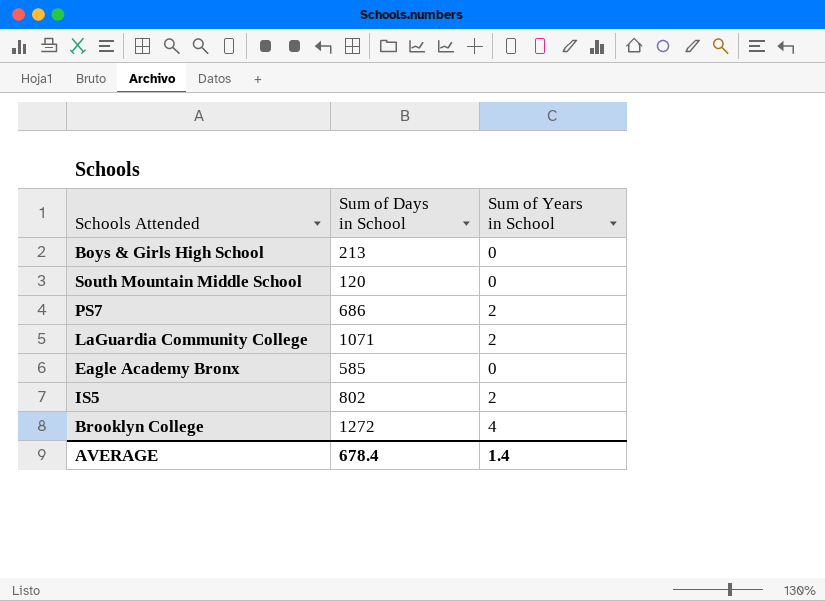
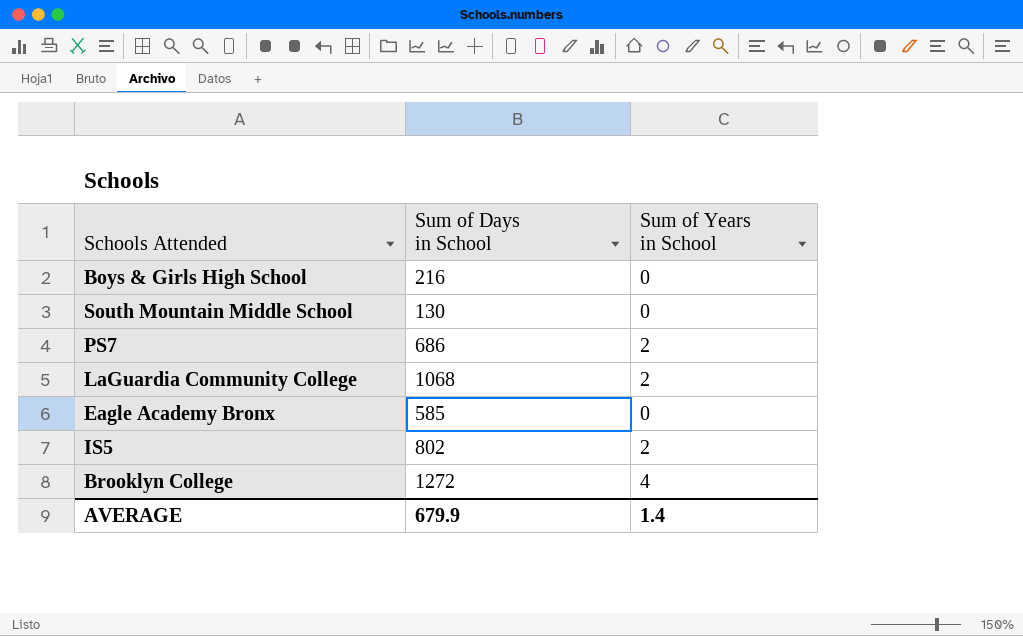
Boys & Girls High School | Sum of Days in School: 213 -> 216
South Mountain Middle School | Sum of Days in School: 120 -> 130
LaGuardia Community College | Sum of Days in School: 1071 -> 1068
AVERAGE | Sum of Days in School: 678.4 -> 679.9

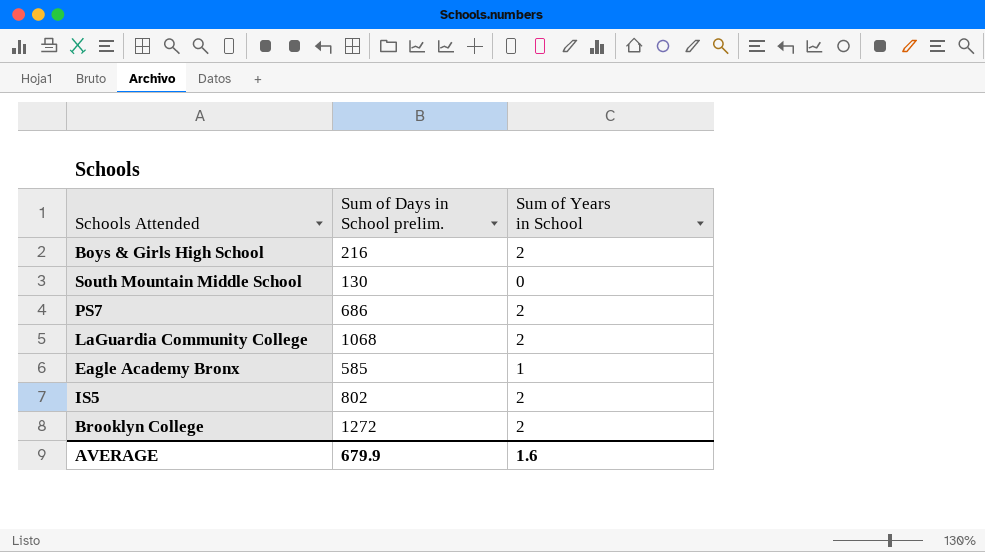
column name: Sum of Days in School -> Sum of Days in School prelim.
Boys & Girls High School | Sum of Years in School: 0 -> 2
Eagle Academy Bronx | Sum of Years in School: 0 -> 1
Brooklyn College | Sum of Years in School: 4 -> 2
AVERAGE | Sum of Years in School: 1.4 -> 1.6

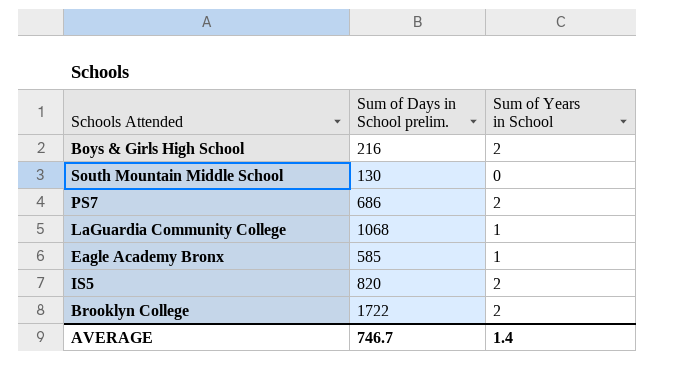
LaGuardia Community College | Sum of Years in School: 2 -> 1
IS5 | Sum of Days in School prelim.: 802 -> 820
Brooklyn College | Sum of Days in School prelim.: 1272 -> 1722
AVERAGE | Sum of Days in School prelim.: 679.9 -> 746.7
AVERAGE | Sum of Years in School: 1.6 -> 1.4

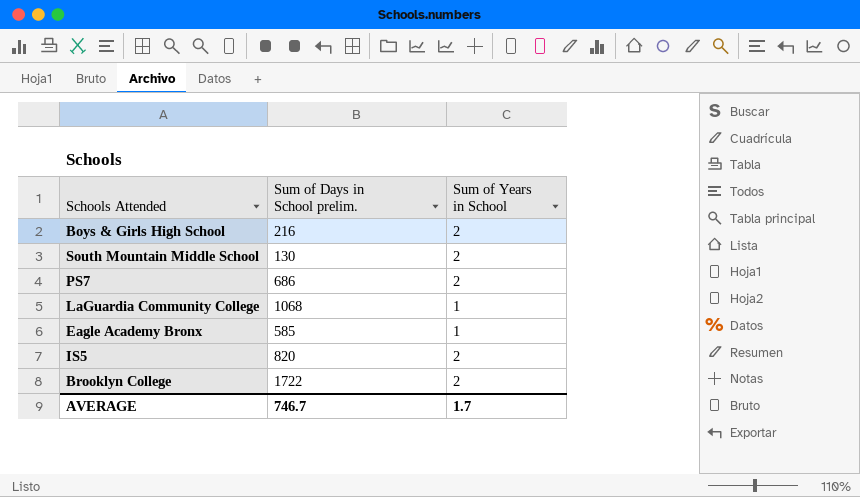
South Mountain Middle School | Sum of Years in School: 0 -> 2
AVERAGE | Sum of Years in School: 1.4 -> 1.7

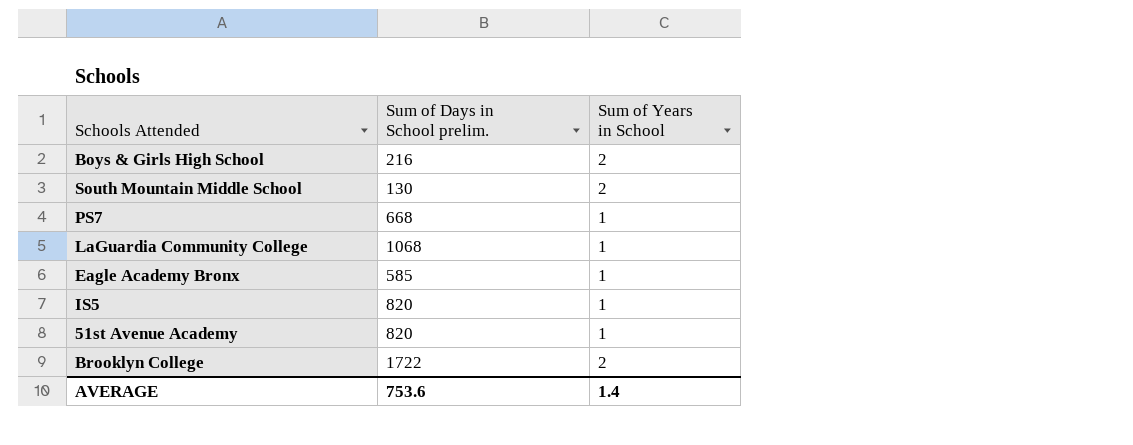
PS7 | Sum of Days in School prelim.: 686 -> 668
PS7 | Sum of Years in School: 2 -> 1
IS5 | Sum of Years in School: 2 -> 1
row 51st Avenue Academy: none -> 820 | 1
AVERAGE | Sum of Days in School prelim.: 746.7 -> 753.6
AVERAGE | Sum of Years in School: 1.7 -> 1.4

